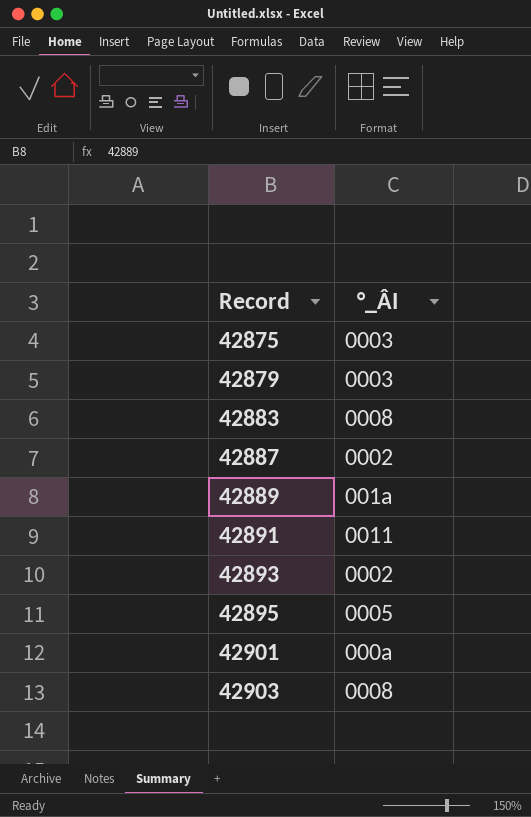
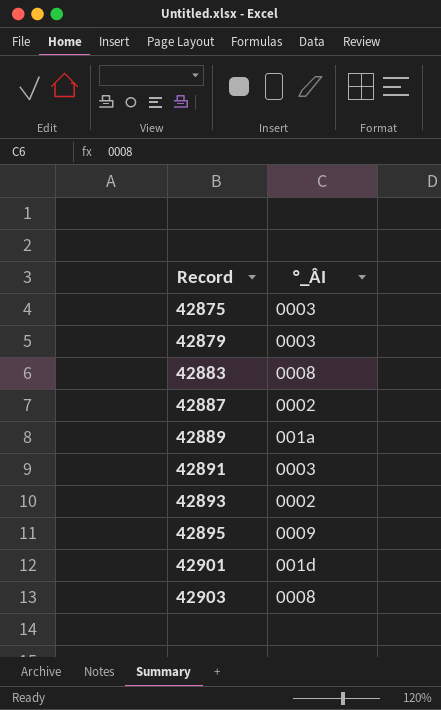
42891 | °_ÂI: 0011 -> 0003
42895 | °_ÂI: 0005 -> 0009
42901 | °_ÂI: 000a -> 001d

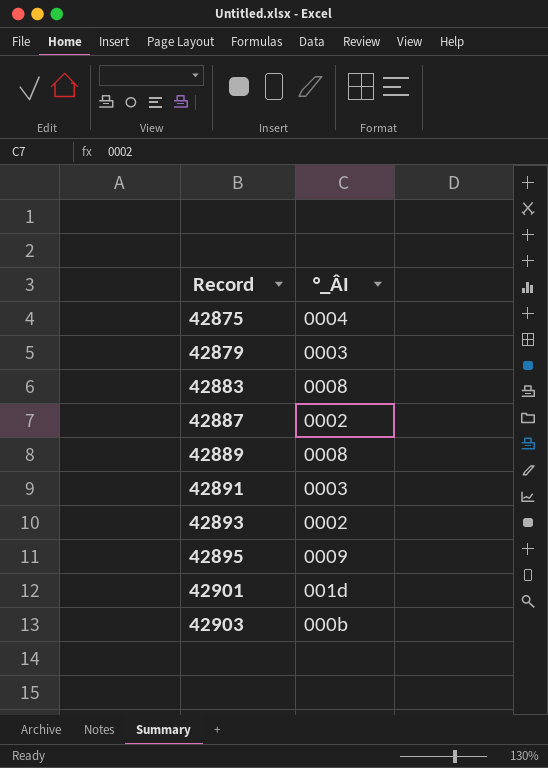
42875 | °_ÂI: 0003 -> 0004
42889 | °_ÂI: 001a -> 0008
42903 | °_ÂI: 0008 -> 000b

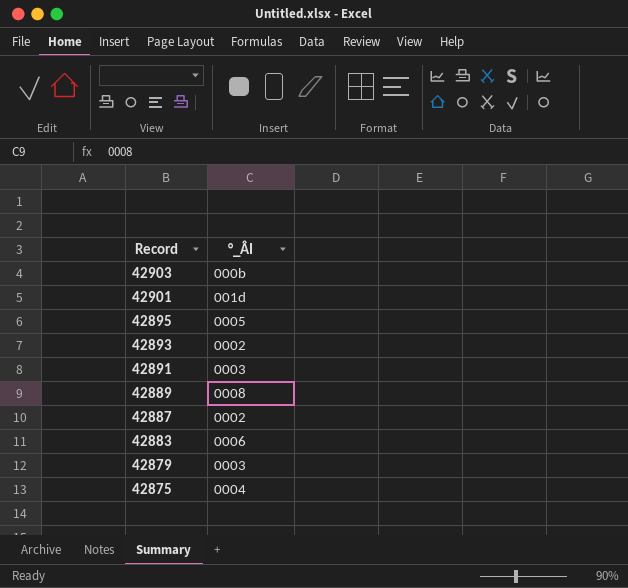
row order: Record ascending -> Record descending
42895 | °_ÂI: 0009 -> 0005
42883 | °_ÂI: 0008 -> 0006

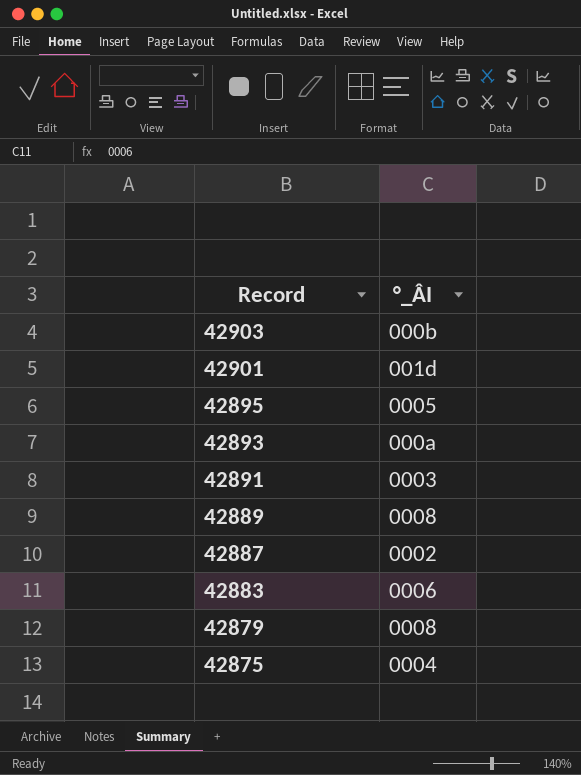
42893 | °_ÂI: 0002 -> 000a
42879 | °_ÂI: 0003 -> 0008

